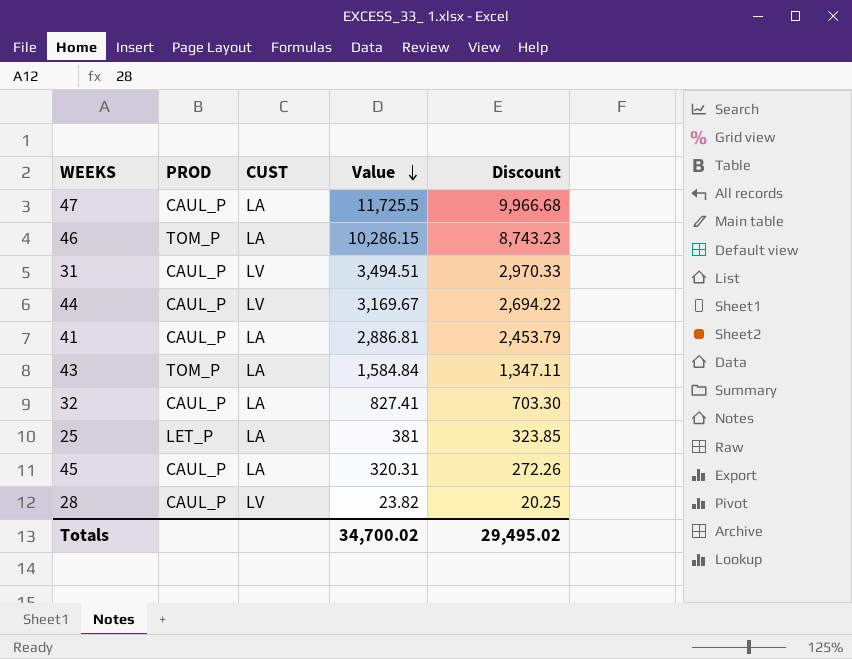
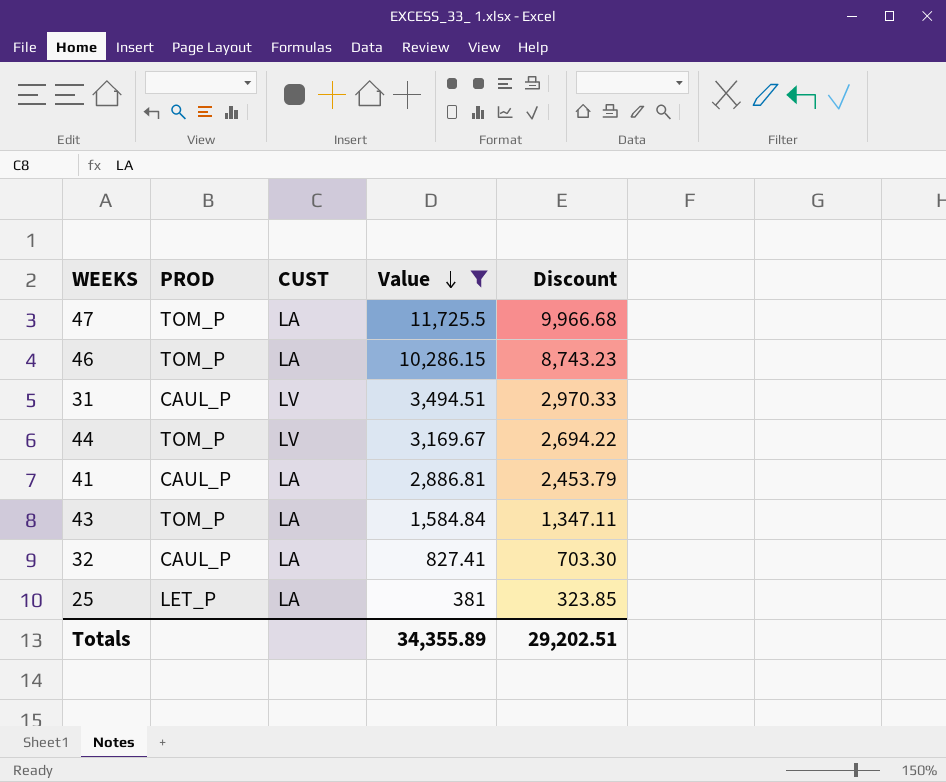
filter: none -> Value >= 381
47 | PROD: CAUL_P -> TOM_P
44 | PROD: CAUL_P -> TOM_P
Totals | Value: 34,700.02 -> 34,355.89
Totals | Discount: 29,495.02 -> 29,202.51

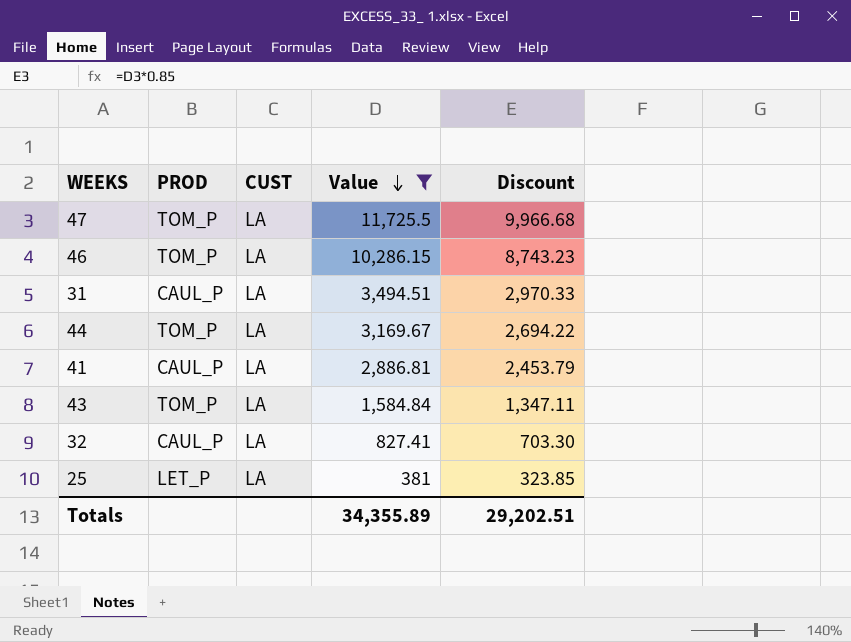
31 | CUST: LV -> LA
44 | CUST: LV -> LA

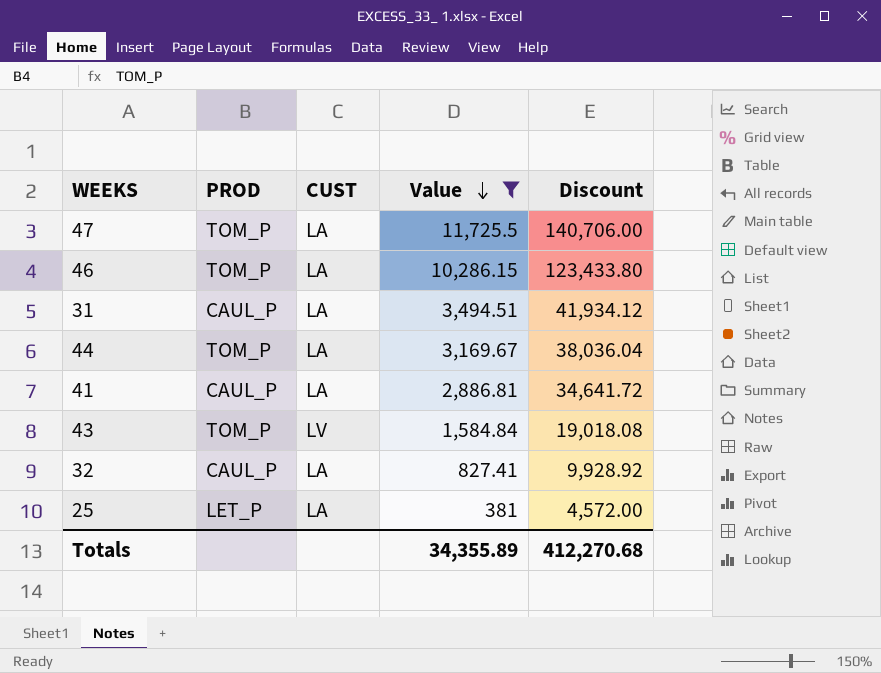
column Discount | formula: [Value] * 0.85 -> [Value] * 12
43 | CUST: LA -> LV
Totals | Discount: 29,202.51 -> 412,270.68

